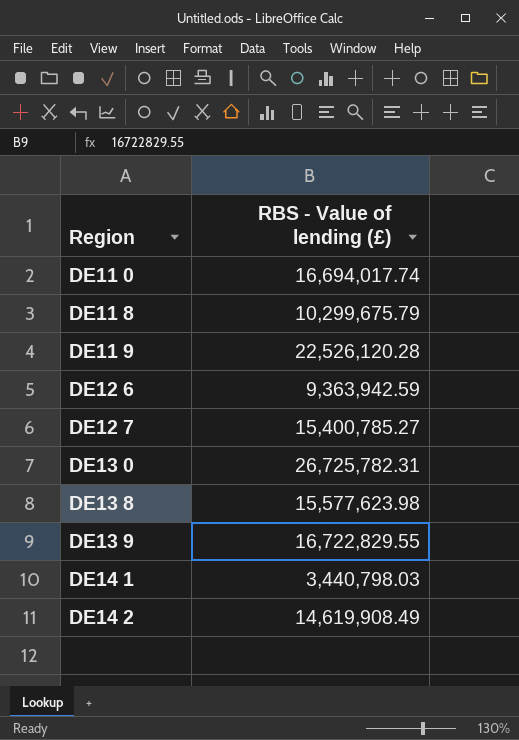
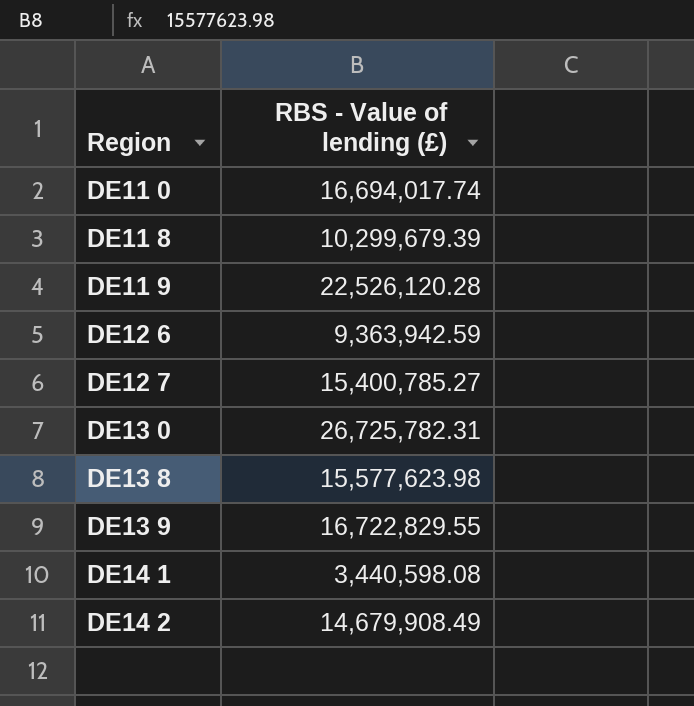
DE11 8 | RBS - Value of lending (£): 10,299,675.79 -> 10,299,679.39
DE14 1 | RBS - Value of lending (£): 3,440,798.03 -> 3,440,598.08
DE14 2 | RBS - Value of lending (£): 14,619,908.49 -> 14,679,908.49

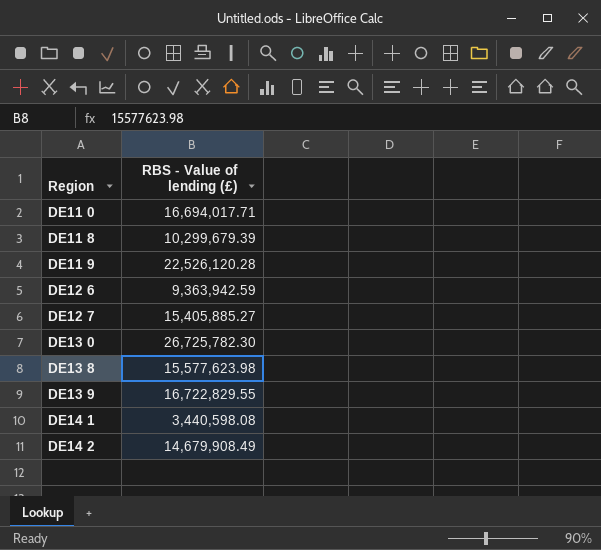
DE11 0 | RBS - Value of lending (£): 16,694,017.74 -> 16,694,017.71
DE12 7 | RBS - Value of lending (£): 15,400,785.27 -> 15,405,885.27
DE13 0 | RBS - Value of lending (£): 26,725,782.31 -> 26,725,782.30

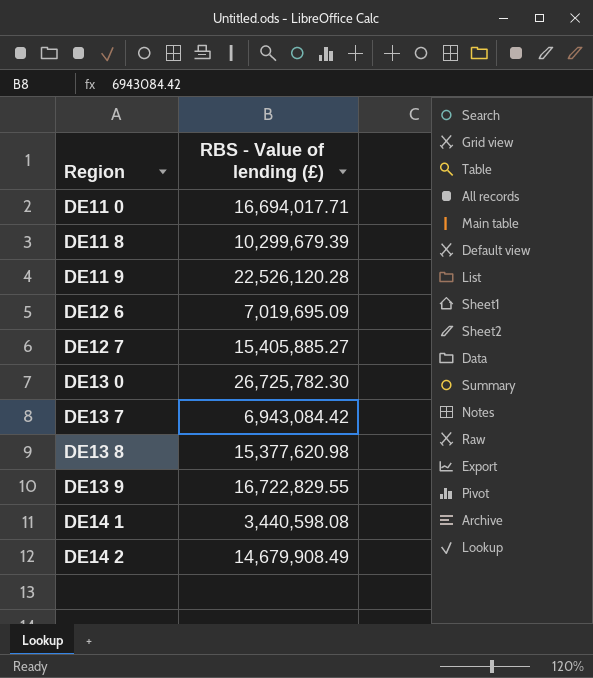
DE12 6 | RBS - Value of lending (£): 9,363,942.59 -> 7,019,695.09
row DE13 7: none -> 6,943,084.42
DE13 8 | RBS - Value of lending (£): 15,577,623.98 -> 15,377,620.98

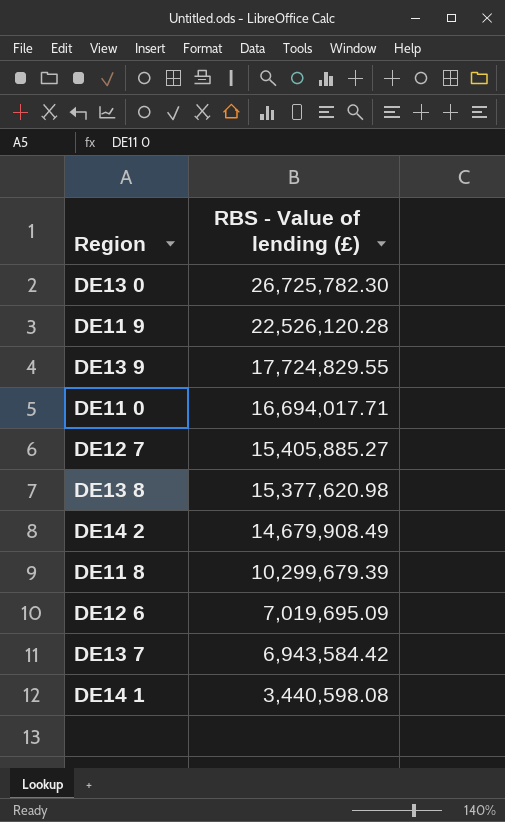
row order: Region ascending -> RBS - Value of lending (£) descending
DE13 9 | RBS - Value of lending (£): 16,722,829.55 -> 17,724,829.55
DE13 7 | RBS - Value of lending (£): 6,943,084.42 -> 6,943,584.42

